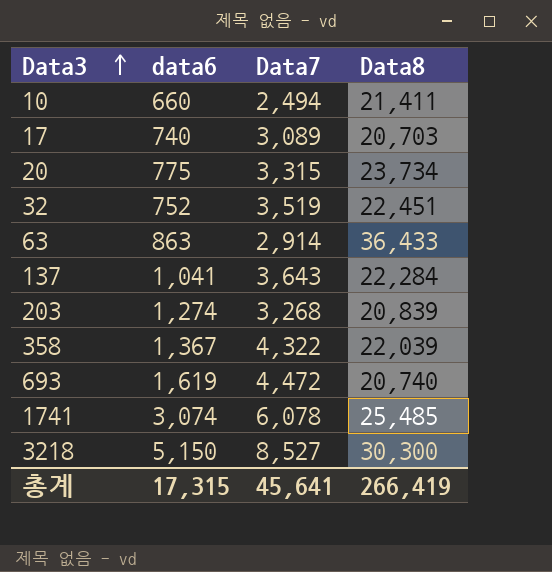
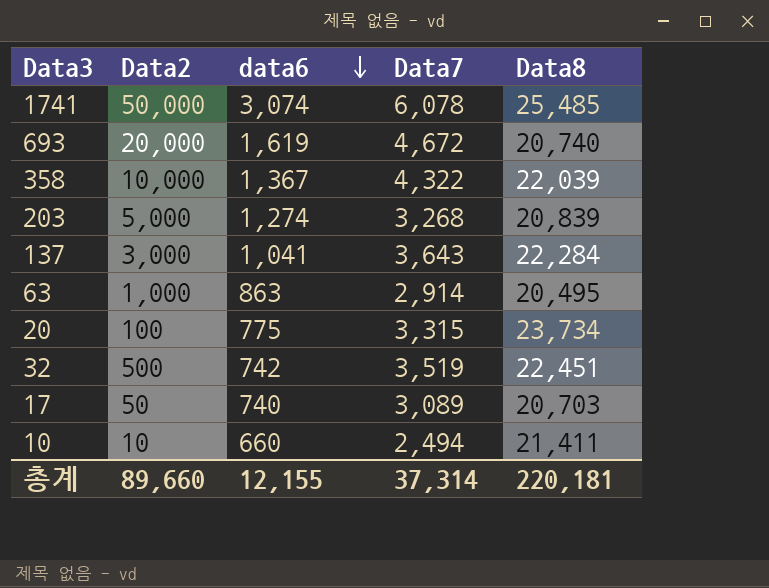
row order: Data3 ascending -> data6 descending
column Data2 | position: none -> 2
row 3218: 5,150 | 8,527 | 30,300 -> none
693 | Data7: 4,472 -> 4,672
63 | Data8: 36,433 -> 20,495
32 | data6: 752 -> 742
총계 | data6: 17,315 -> 12,155
총계 | Data7: 45,641 -> 37,314
총계 | Data8: 266,419 -> 220,181

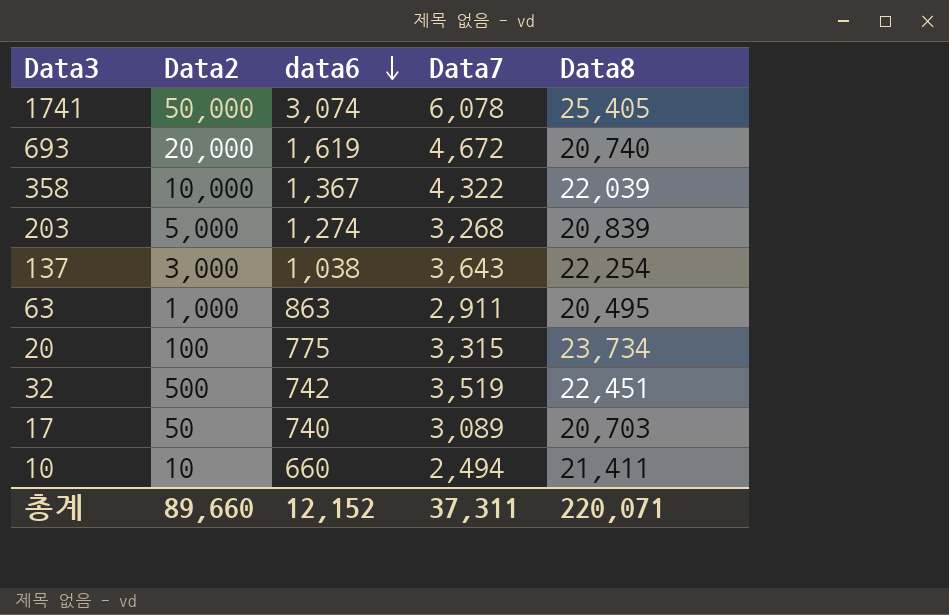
1741 | Data8: 25,485 -> 25,405
137 | data6: 1,041 -> 1,038
137 | Data8: 22,284 -> 22,254
63 | Data7: 2,914 -> 2,911
총계 | data6: 12,155 -> 12,152
총계 | Data7: 37,314 -> 37,311
총계 | Data8: 220,181 -> 220,071

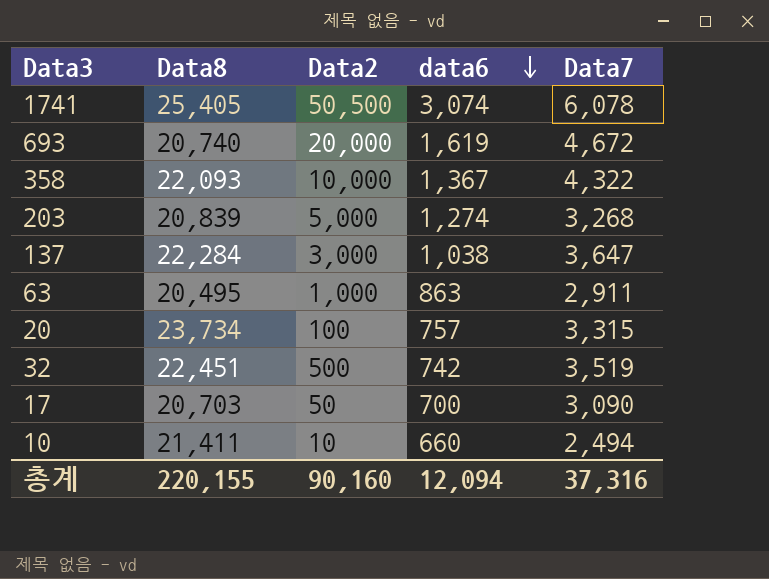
column Data8 | position: 5 -> 2
1741 | Data2: 50,000 -> 50,500
358 | Data8: 22,039 -> 22,093
137 | Data8: 22,254 -> 22,284
137 | Data7: 3,643 -> 3,647
20 | data6: 775 -> 757
17 | data6: 740 -> 700
17 | Data7: 3,089 -> 3,090
총계 | Data8: 220,071 -> 220,155
총계 | Data2: 89,660 -> 90,160
총계 | data6: 12,152 -> 12,094
총계 | Data7: 37,311 -> 37,316

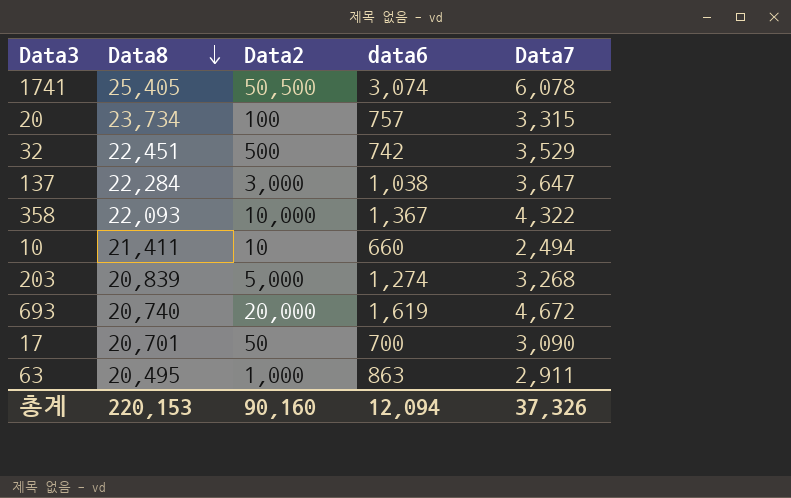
row order: data6 descending -> Data8 descending
32 | Data7: 3,519 -> 3,529
17 | Data8: 20,703 -> 20,701
총계 | Data8: 220,155 -> 220,153
총계 | Data7: 37,316 -> 37,326

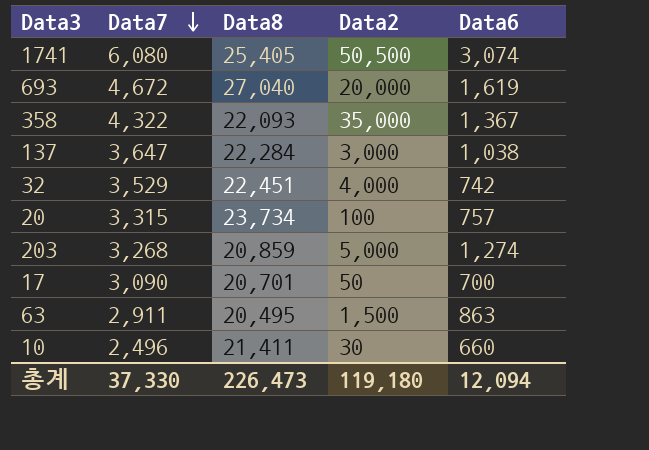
row order: Data8 descending -> Data7 descending
column Data7 | position: 5 -> 2
column name: data6 -> Data6
1741 | Data7: 6,078 -> 6,080
693 | Data8: 20,740 -> 27,040
358 | Data2: 10,000 -> 35,000
32 | Data2: 500 -> 4,000
203 | Data8: 20,839 -> 20,859
63 | Data2: 1,000 -> 1,500
10 | Data7: 2,494 -> 2,496
10 | Data2: 10 -> 30
총계 | Data7: 37,326 -> 37,330
총계 | Data8: 220,153 -> 226,473
총계 | Data2: 90,160 -> 119,180

